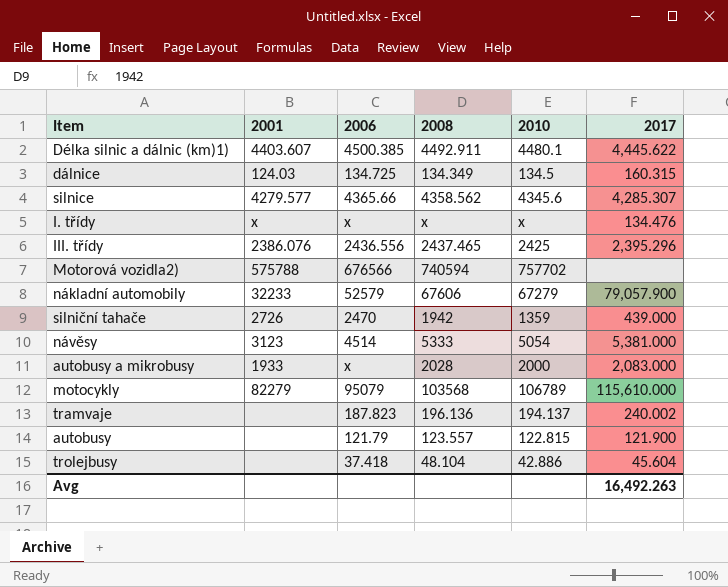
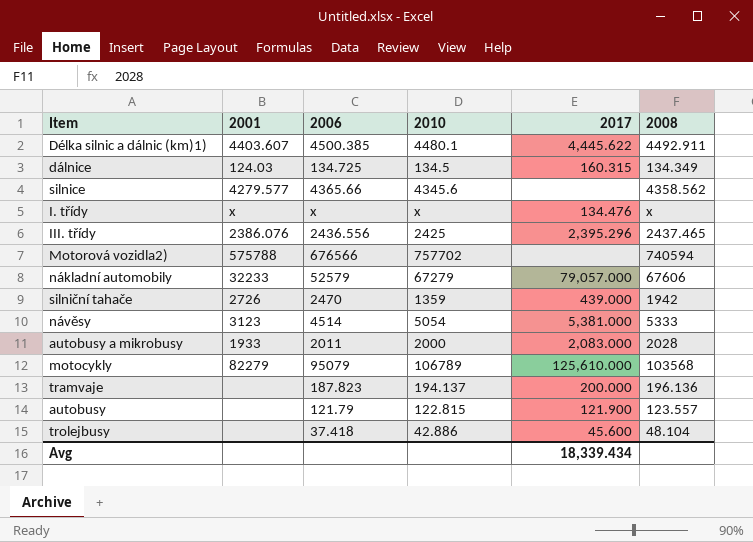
column 2008 | position: 4 -> 6
silnice | 2017: 4,285.307 -> none
nákladní automobily | 2017: 79,057.900 -> 79,057.000
autobusy a mikrobusy | 2006: x -> 2011
motocykly | 2017: 115,610.000 -> 125,610.000
tramvaje | 2017: 240.002 -> 200.000
trolejbusy | 2017: 45.604 -> 45.600
Avg | 2017: 16,492.263 -> 18,339.434

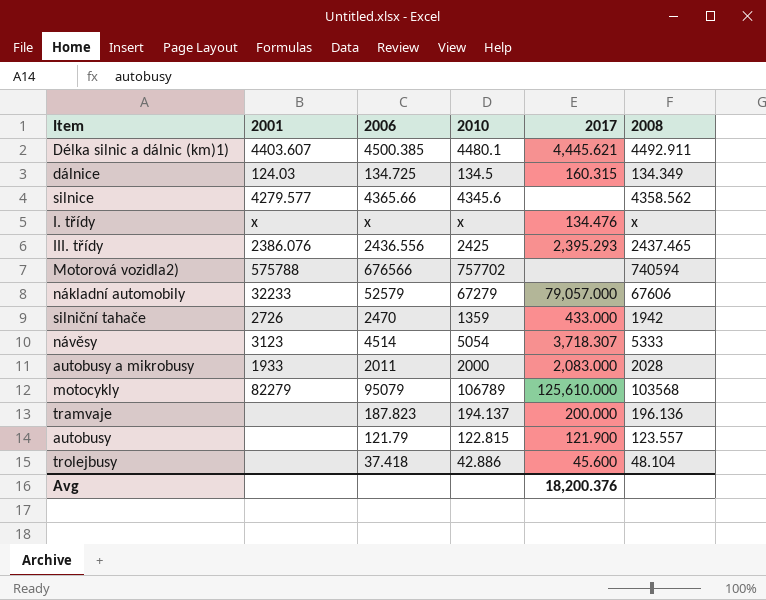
Délka silnic a dálnic (km)1) | 2017: 4,445.622 -> 4,445.621
III. třídy | 2017: 2,395.296 -> 2,395.293
silniční tahače | 2017: 439.000 -> 433.000
návěsy | 2017: 5,381.000 -> 3,718.307
Avg | 2017: 18,339.434 -> 18,200.376

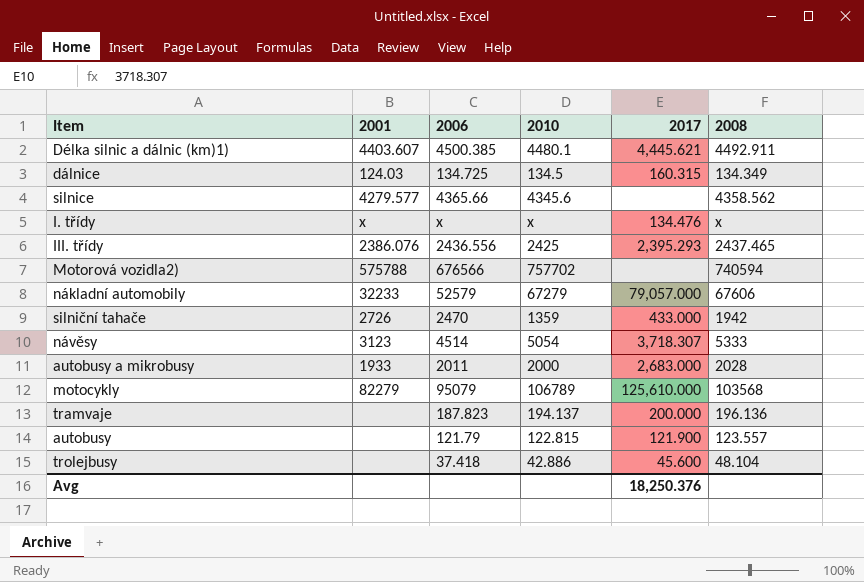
autobusy a mikrobusy | 2017: 2,083.000 -> 2,683.000
Avg | 2017: 18,200.376 -> 18,250.376

